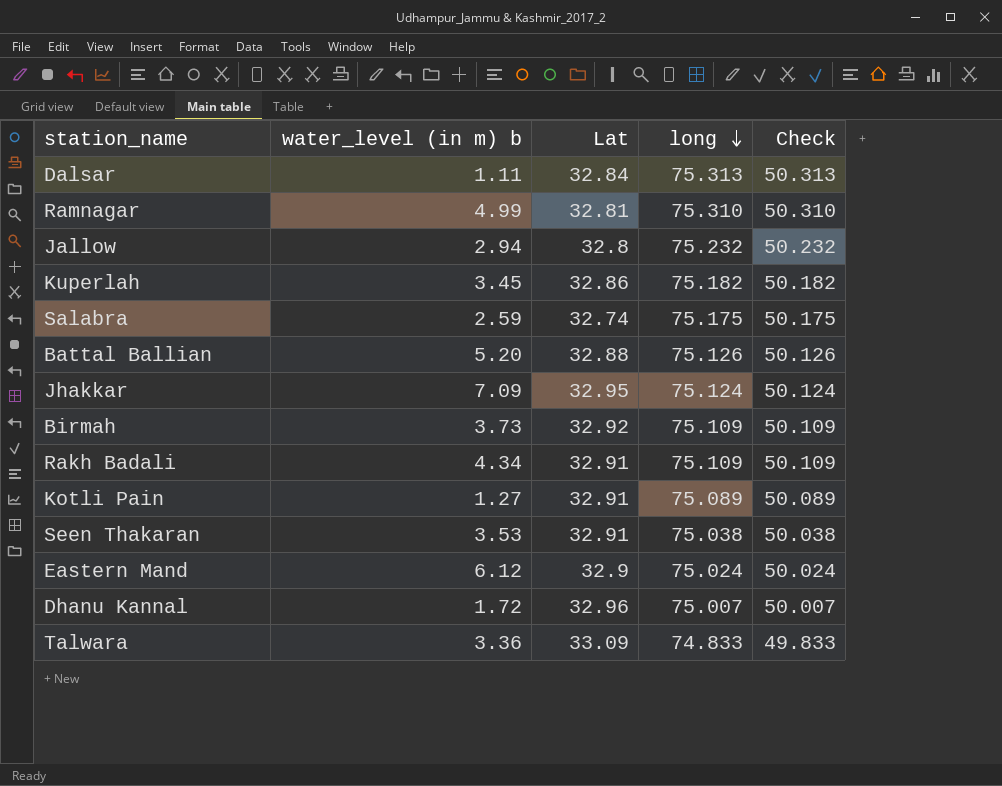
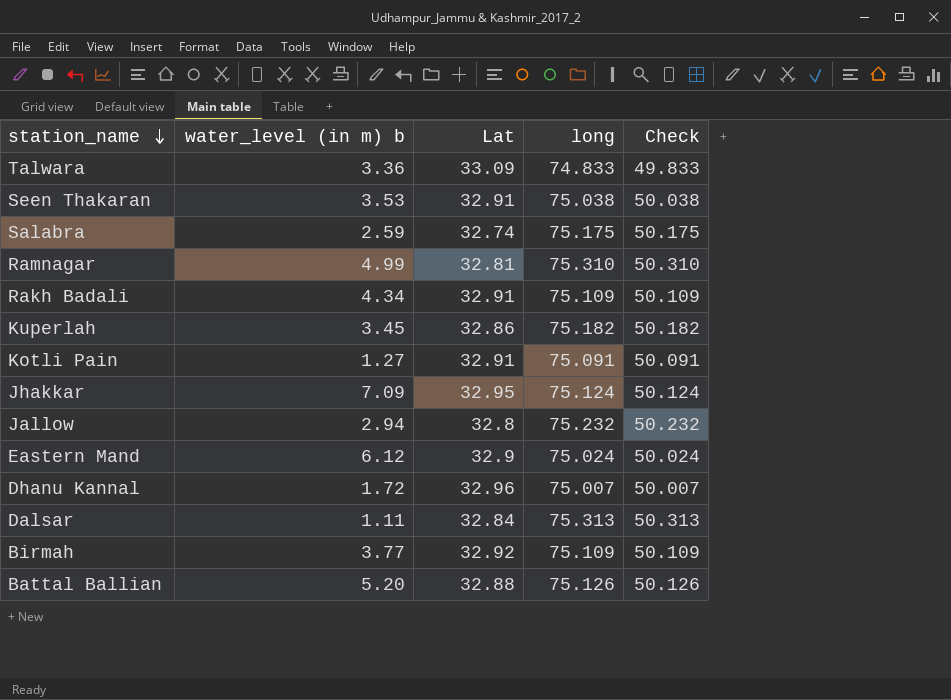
row order: long descending -> station_name descending
Kotli Pain | long: 75.089 -> 75.091
Kotli Pain | Check: 50.089 -> 50.091
Birmah | water_level (in m) b: 3.73 -> 3.77

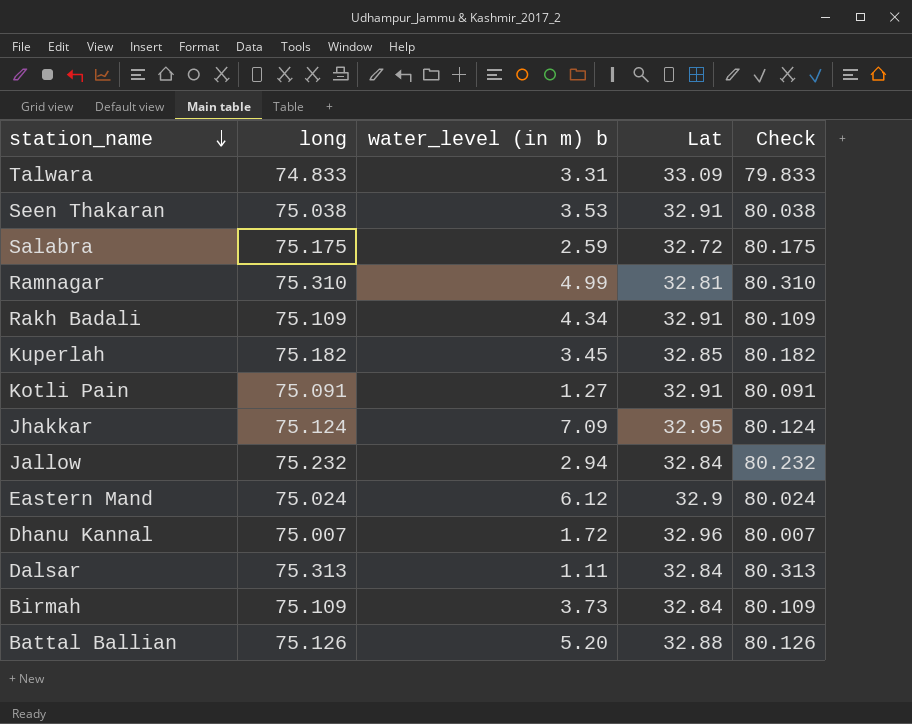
column long | position: 4 -> 2
column Check | formula: [long] - 25 -> [long] + 5
Talwara | water_level (in m) b: 3.36 -> 3.31
Salabra | Lat: 32.74 -> 32.72
Kuperlah | Lat: 32.86 -> 32.85
Jallow | Lat: 32.8 -> 32.84
Birmah | water_level (in m) b: 3.77 -> 3.73
Birmah | Lat: 32.92 -> 32.84

